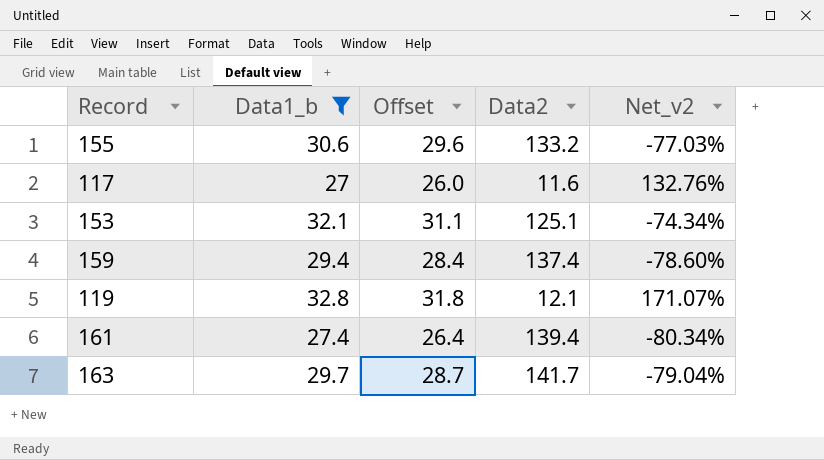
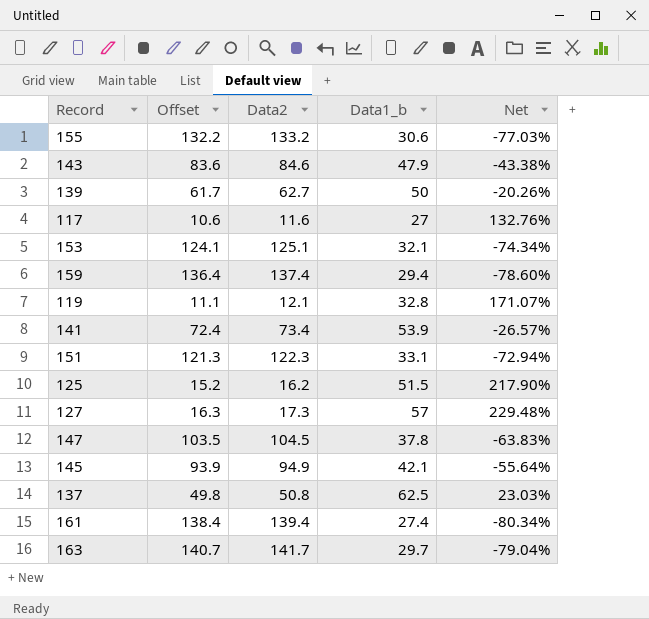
filter: Data1_b <= 32.8 -> none
column Offset | formula: [Data1_b] - 1 -> [Data2] - 1
column Data1_b | position: 2 -> 4
column name: Net_v2 -> Net

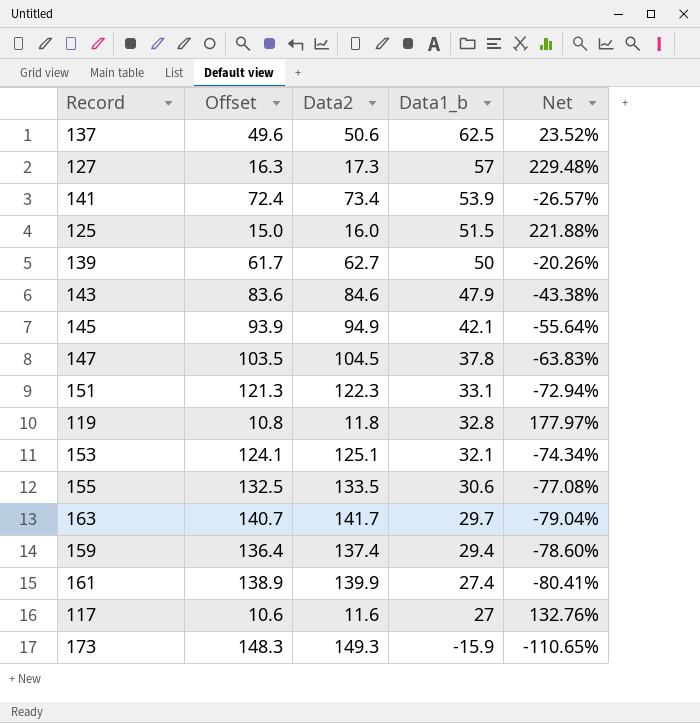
row order: none -> Data1_b descending
137 | Offset: 49.8 -> 49.6
137 | Data2: 50.8 -> 50.6
137 | Net: 23.03% -> 23.52%
125 | Offset: 15.2 -> 15.0
125 | Data2: 16.2 -> 16.0
125 | Net: 217.90% -> 221.88%
119 | Offset: 11.1 -> 10.8
119 | Data2: 12.1 -> 11.8
119 | Net: 171.07% -> 177.97%
155 | Offset: 132.2 -> 132.5
155 | Data2: 133.2 -> 133.5
155 | Net: -77.03% -> -77.08%
161 | Offset: 138.4 -> 138.9
161 | Data2: 139.4 -> 139.9
161 | Net: -80.34% -> -80.41%
row 173: none -> 148.3 | 149.3 | -15.9 | -110.65%

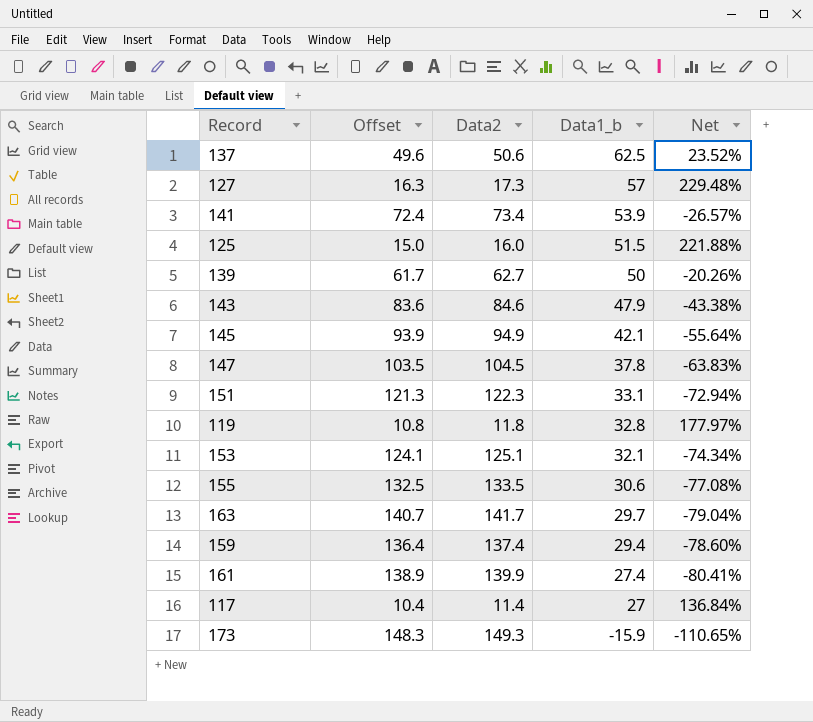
117 | Offset: 10.6 -> 10.4
117 | Data2: 11.6 -> 11.4
117 | Net: 132.76% -> 136.84%

